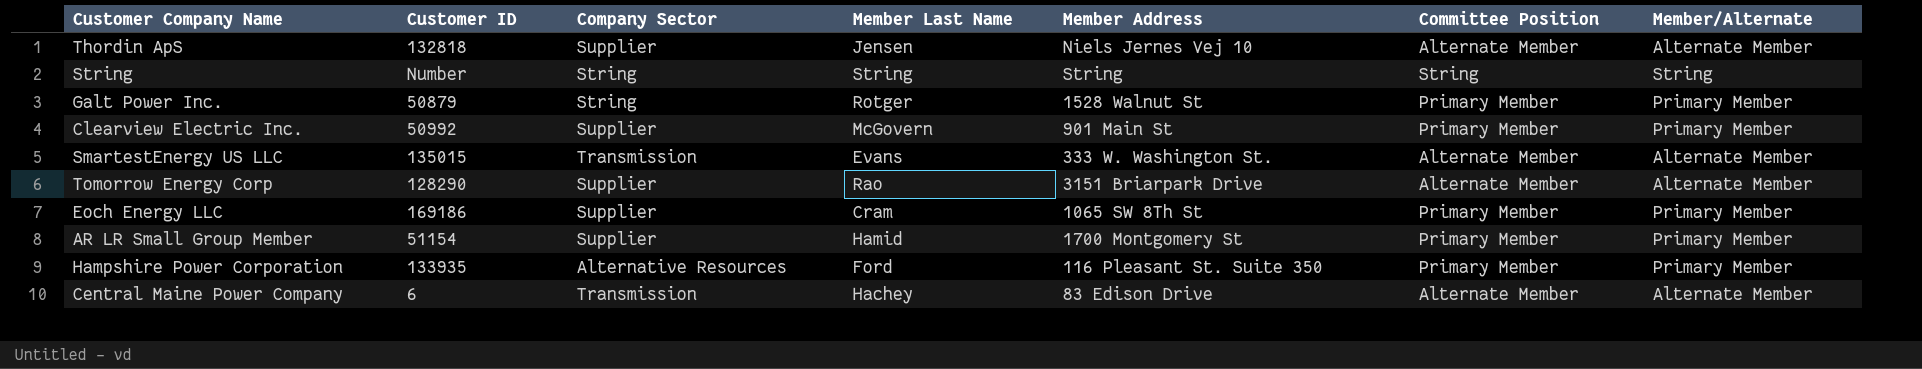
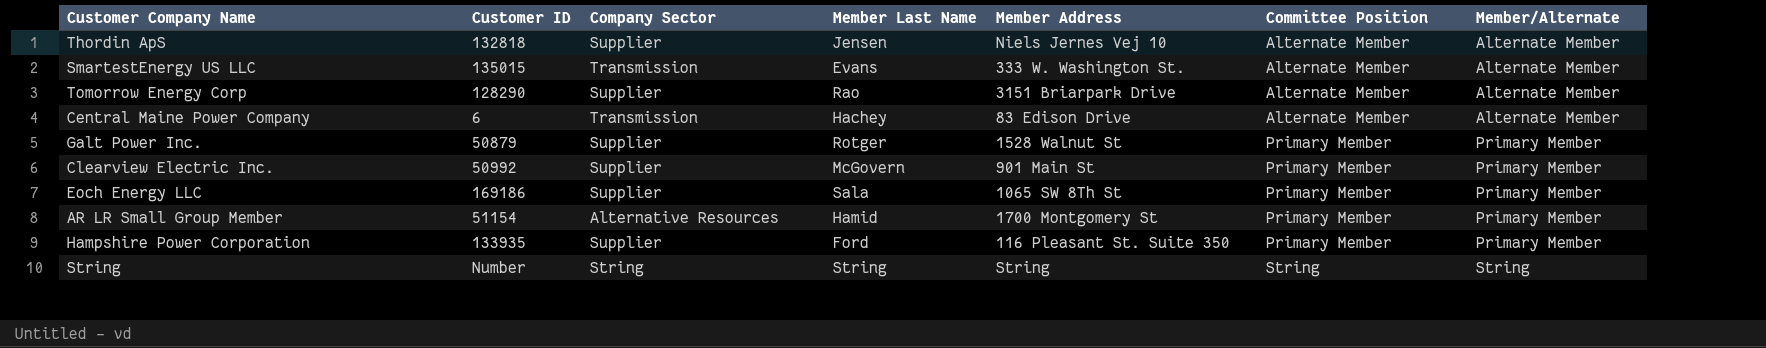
row order: none -> Committee Position ascending
Galt Power Inc. | Company Sector: String -> Supplier
Eoch Energy LLC | Member Last Name: Cram -> Sala
AR LR Small Group Member | Company Sector: Supplier -> Alternative Resources
Hampshire Power Corporation | Company Sector: Alternative Resources -> Supplier

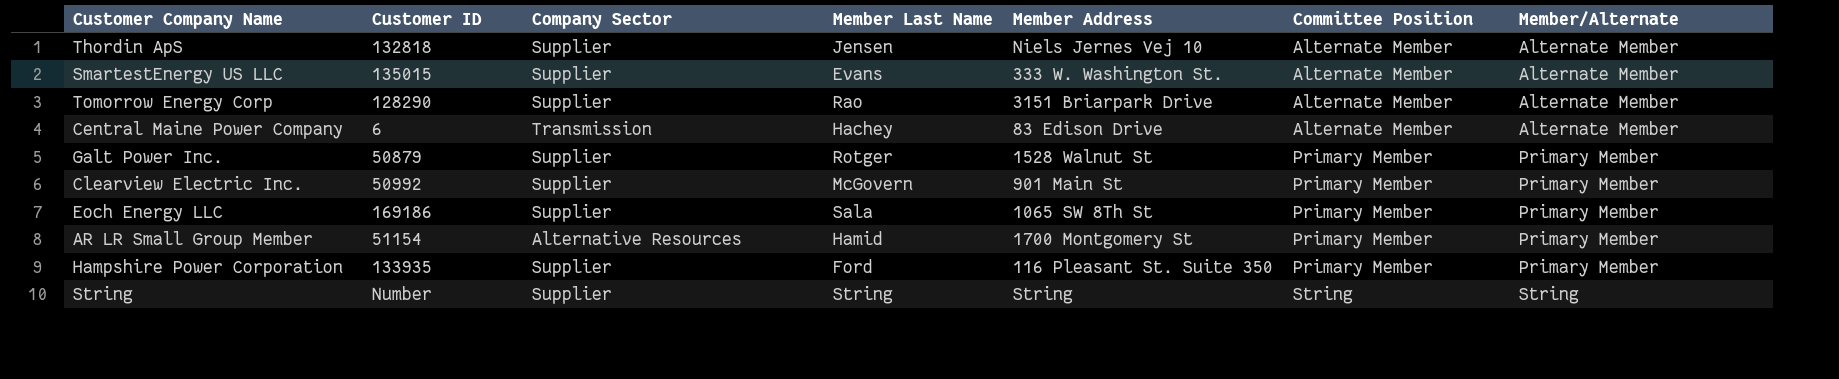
SmartestEnergy US LLC | Company Sector: Transmission -> Supplier
String | Company Sector: String -> Supplier

